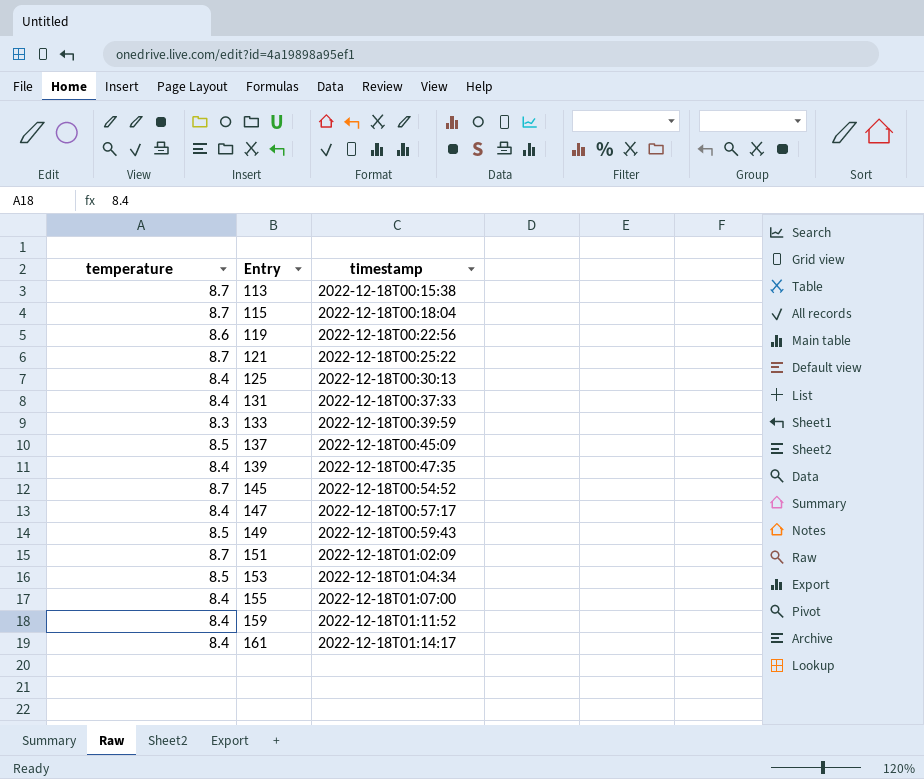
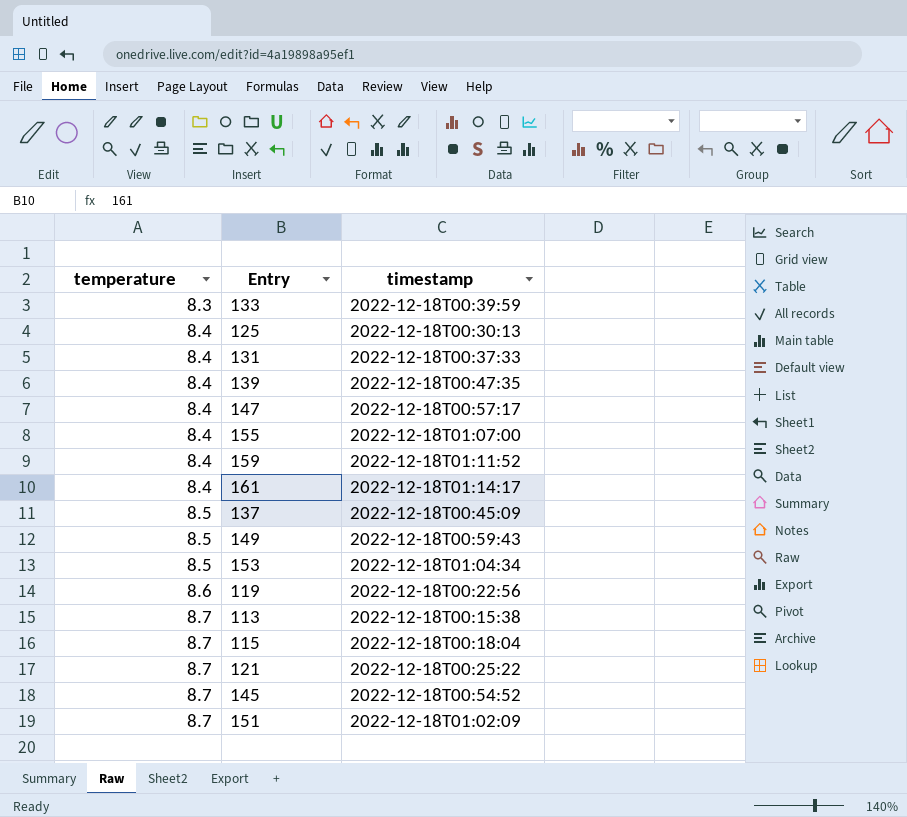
row order: Entry ascending -> temperature ascending

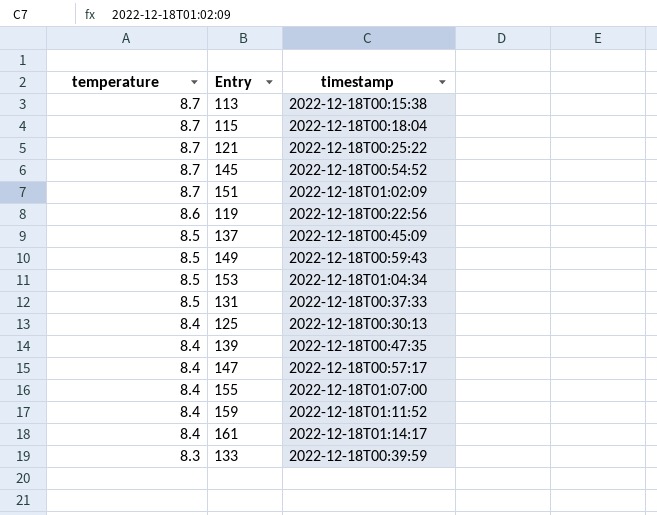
row order: temperature ascending -> temperature descending
131 | temperature: 8.4 -> 8.5

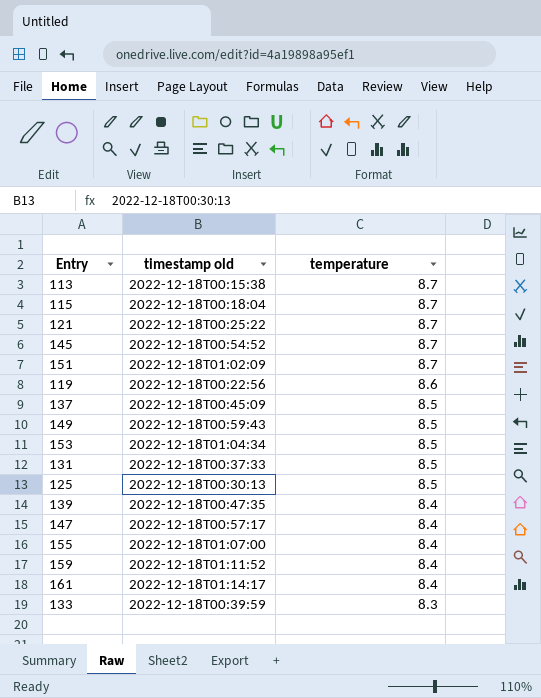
column name: timestamp -> timestamp old
column temperature | position: 1 -> 3
125 | temperature: 8.4 -> 8.5

